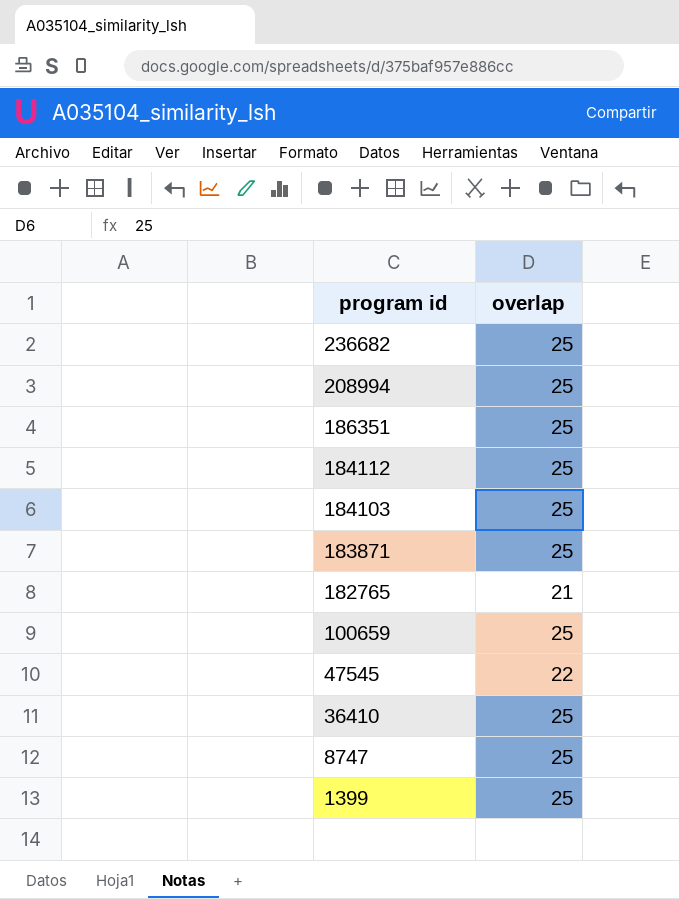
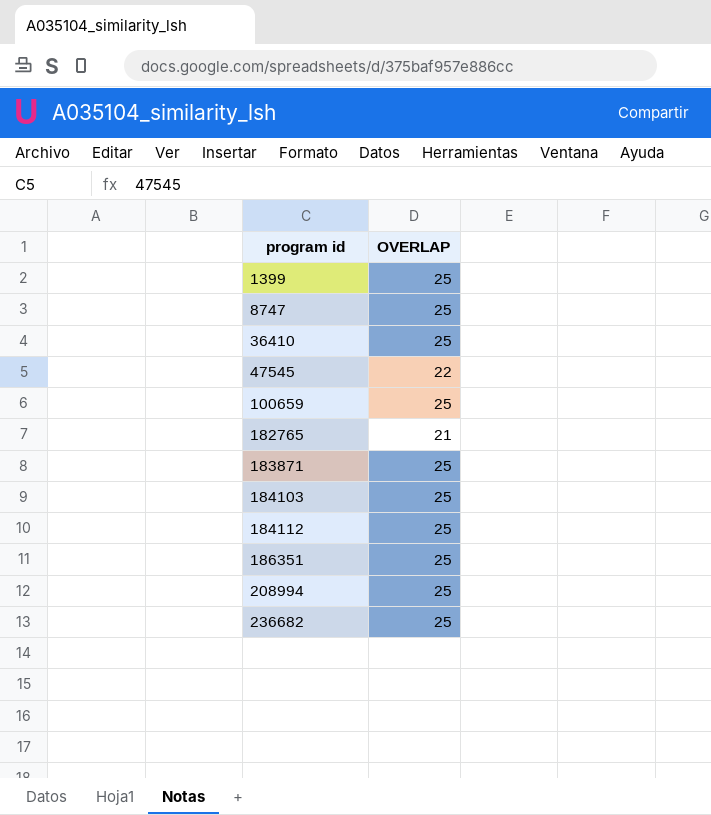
row order: program id descending -> program id ascending
column name: overlap -> OVERLAP

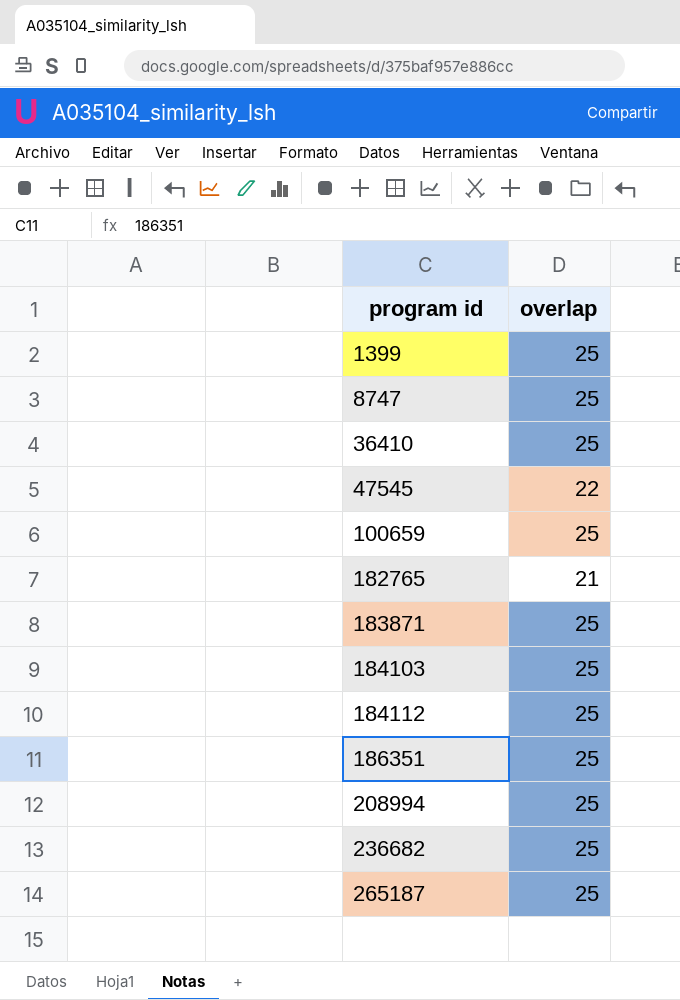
column name: OVERLAP -> overlap
row 265187: none -> 25

